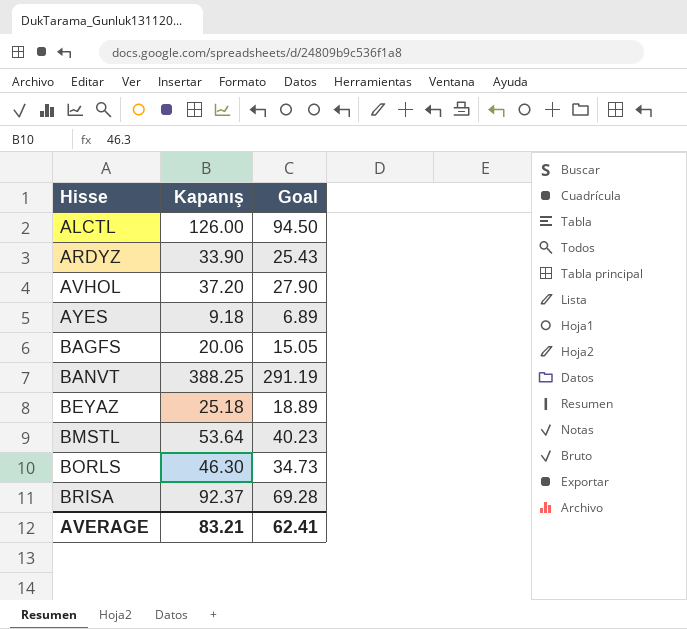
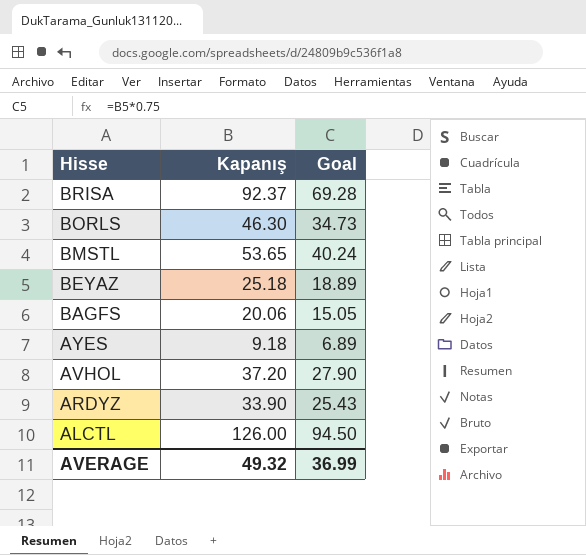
row order: Hisse ascending -> Hisse descending
row BANVT: 388.25 | 291.19 -> none
BMSTL | Kapanış: 53.64 -> 53.65
BMSTL | Goal: 40.23 -> 40.24
AVERAGE | Kapanış: 83.21 -> 49.32
AVERAGE | Goal: 62.41 -> 36.99

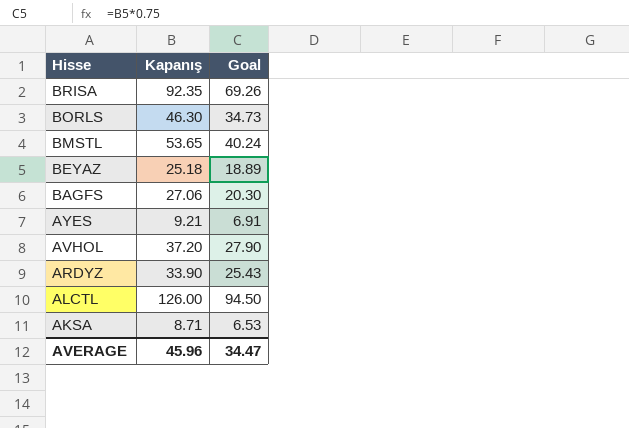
BRISA | Kapanış: 92.37 -> 92.35
BRISA | Goal: 69.28 -> 69.26
BAGFS | Kapanış: 20.06 -> 27.06
BAGFS | Goal: 15.05 -> 20.30
AYES | Kapanış: 9.18 -> 9.21
AYES | Goal: 6.89 -> 6.91
row AKSA: none -> 8.71 | 6.53
AVERAGE | Kapanış: 49.32 -> 45.96
AVERAGE | Goal: 36.99 -> 34.47

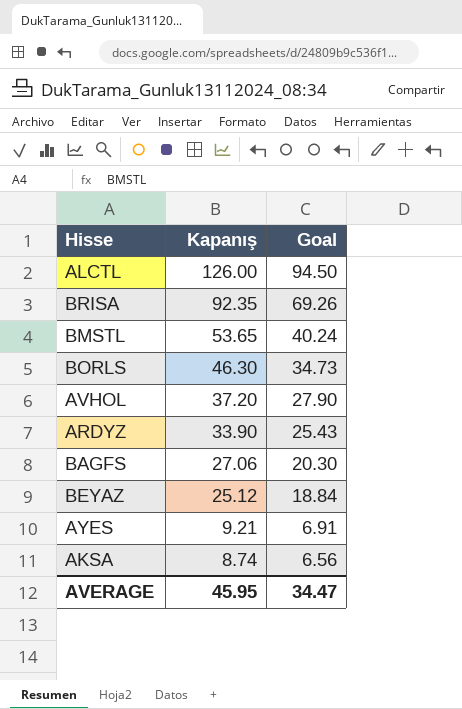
row order: Hisse descending -> Kapanış descending
BEYAZ | Kapanış: 25.18 -> 25.12
BEYAZ | Goal: 18.89 -> 18.84
AKSA | Kapanış: 8.71 -> 8.74
AKSA | Goal: 6.53 -> 6.56
AVERAGE | Kapanış: 45.96 -> 45.95

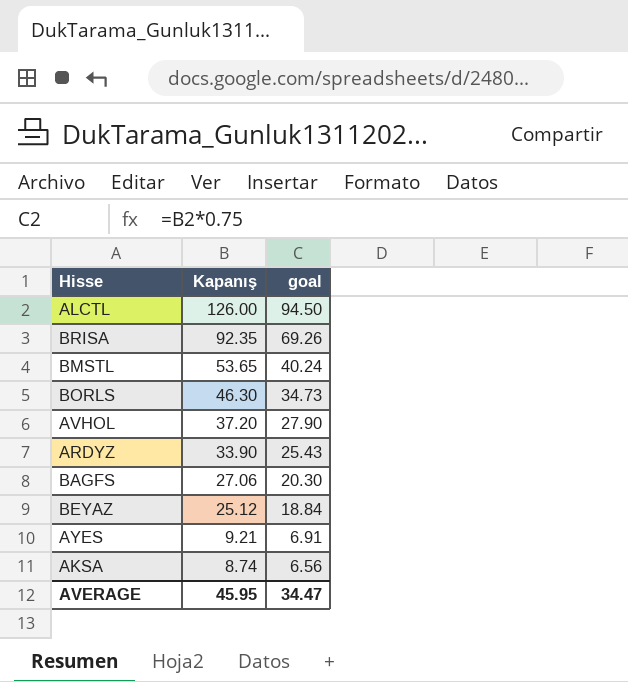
column name: Goal -> goal

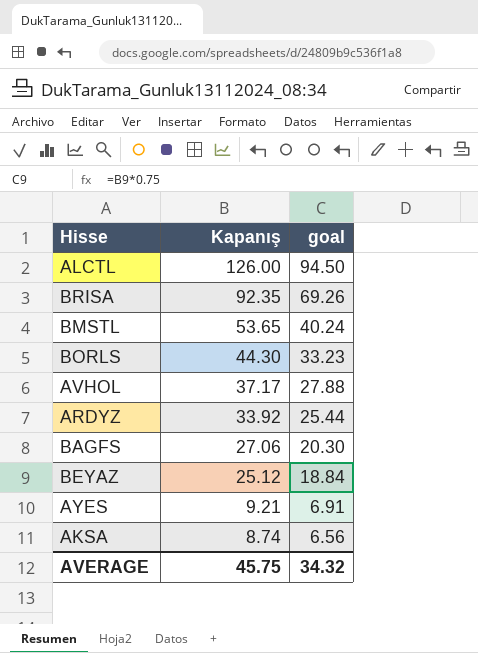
BORLS | Kapanış: 46.30 -> 44.30
BORLS | goal: 34.73 -> 33.23
AVHOL | Kapanış: 37.20 -> 37.17
AVHOL | goal: 27.90 -> 27.88
ARDYZ | Kapanış: 33.90 -> 33.92
ARDYZ | goal: 25.43 -> 25.44
AVERAGE | Kapanış: 45.95 -> 45.75
AVERAGE | goal: 34.47 -> 34.32

